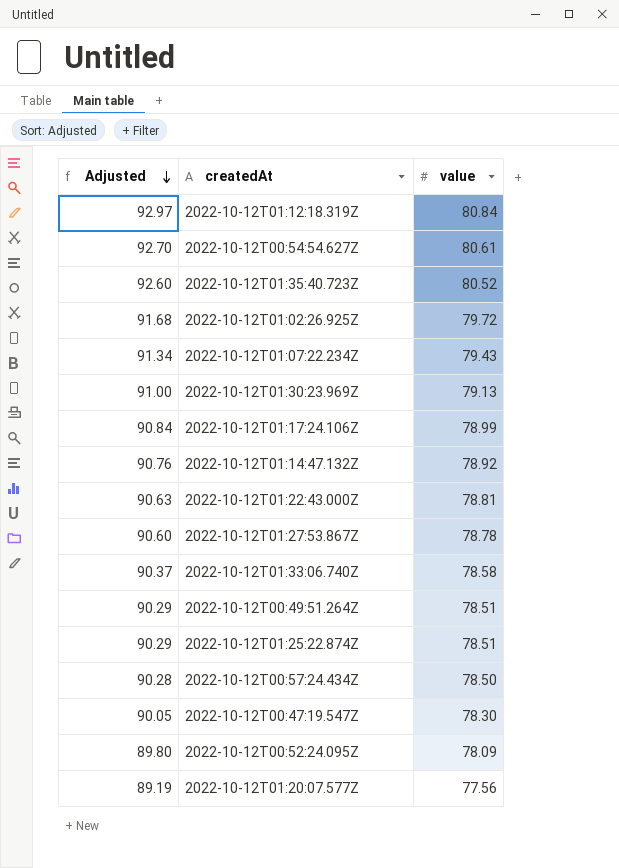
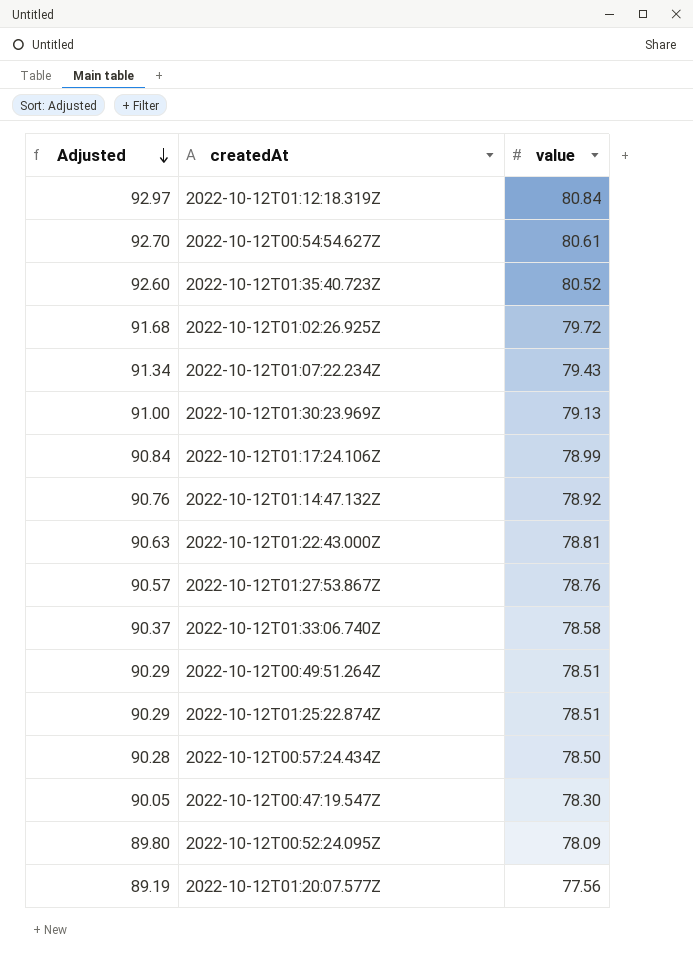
2022-10-12T01:27:53.867Z | Adjusted: 90.60 -> 90.57
2022-10-12T01:27:53.867Z | value: 78.78 -> 78.76

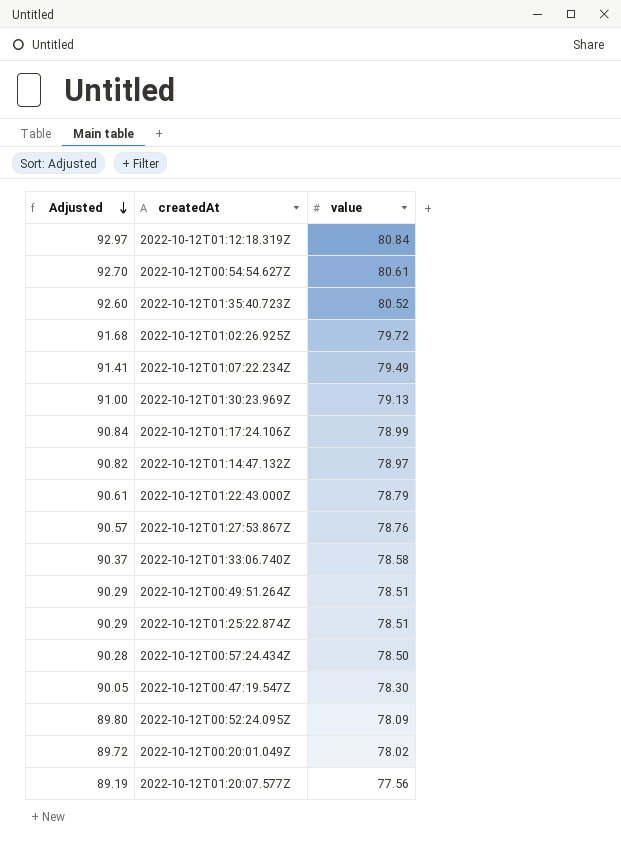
2022-10-12T01:07:22.234Z | Adjusted: 91.34 -> 91.41
2022-10-12T01:07:22.234Z | value: 79.43 -> 79.49
2022-10-12T01:14:47.132Z | Adjusted: 90.76 -> 90.82
2022-10-12T01:14:47.132Z | value: 78.92 -> 78.97
2022-10-12T01:22:43.000Z | Adjusted: 90.63 -> 90.61
2022-10-12T01:22:43.000Z | value: 78.81 -> 78.79
row 2022-10-12T00:20:01.049Z: none -> 89.72 | 78.02

